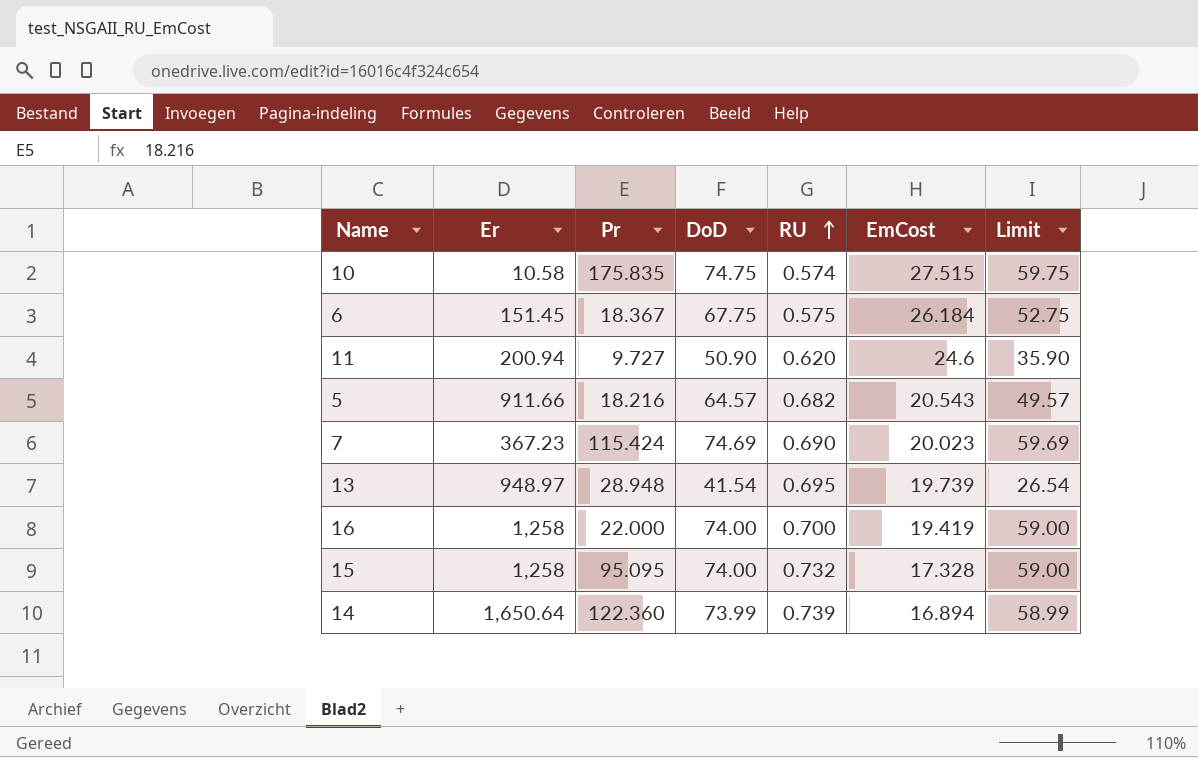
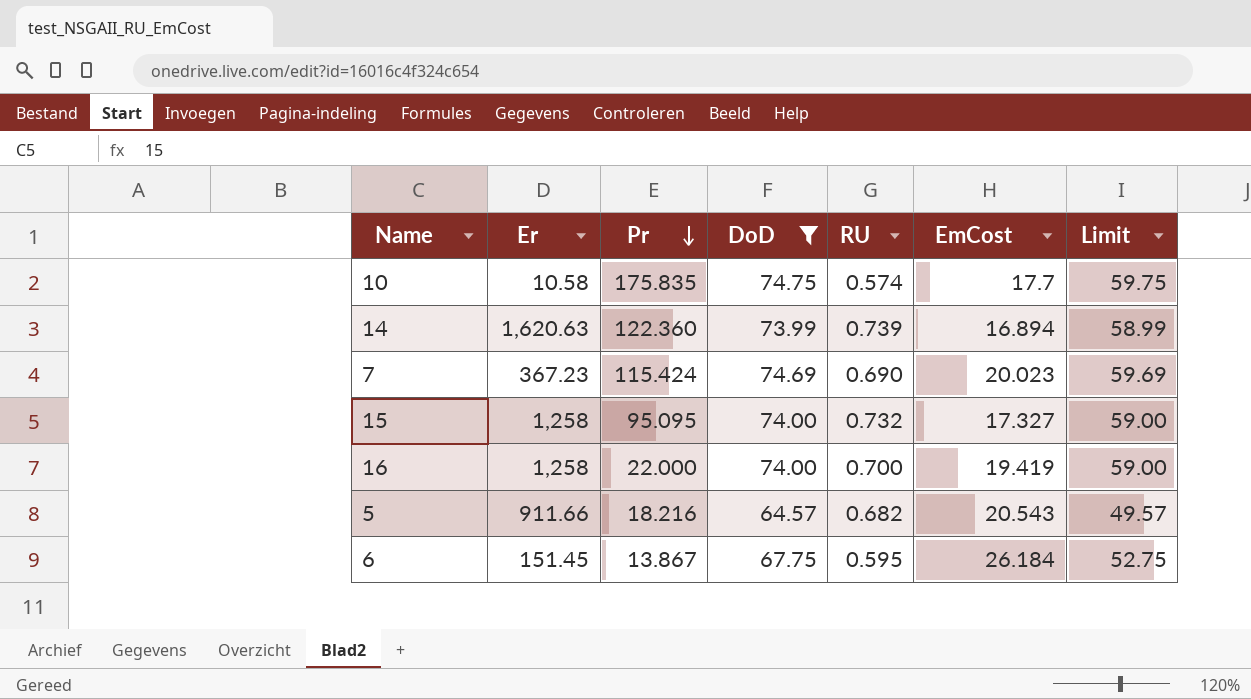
filter: none -> DoD >= 64.57
row order: RU ascending -> Pr descending
10 | EmCost: 27.515 -> 17.7
14 | Er: 1,650.64 -> 1,620.63
15 | EmCost: 17.328 -> 17.327
6 | Pr: 18.367 -> 13.867
6 | RU: 0.575 -> 0.595

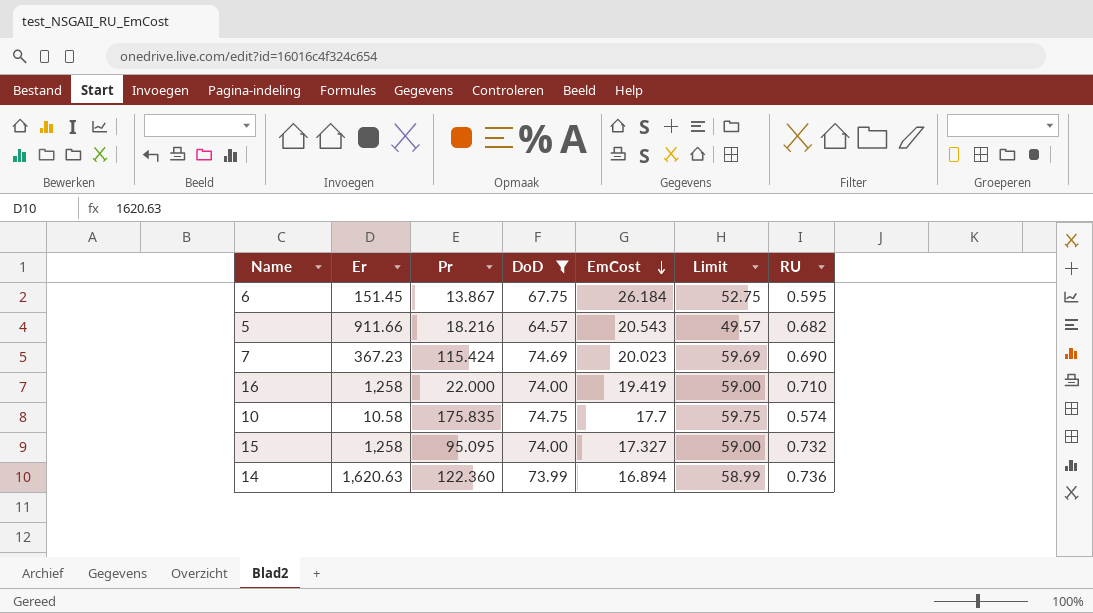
row order: Pr descending -> EmCost descending
column RU | position: 5 -> 7
16 | RU: 0.700 -> 0.710
14 | RU: 0.739 -> 0.736

